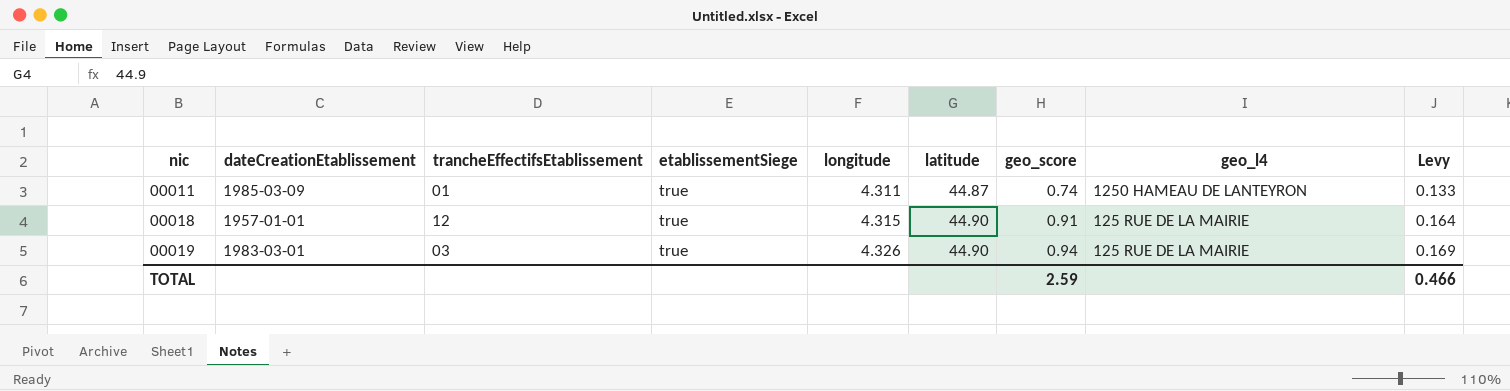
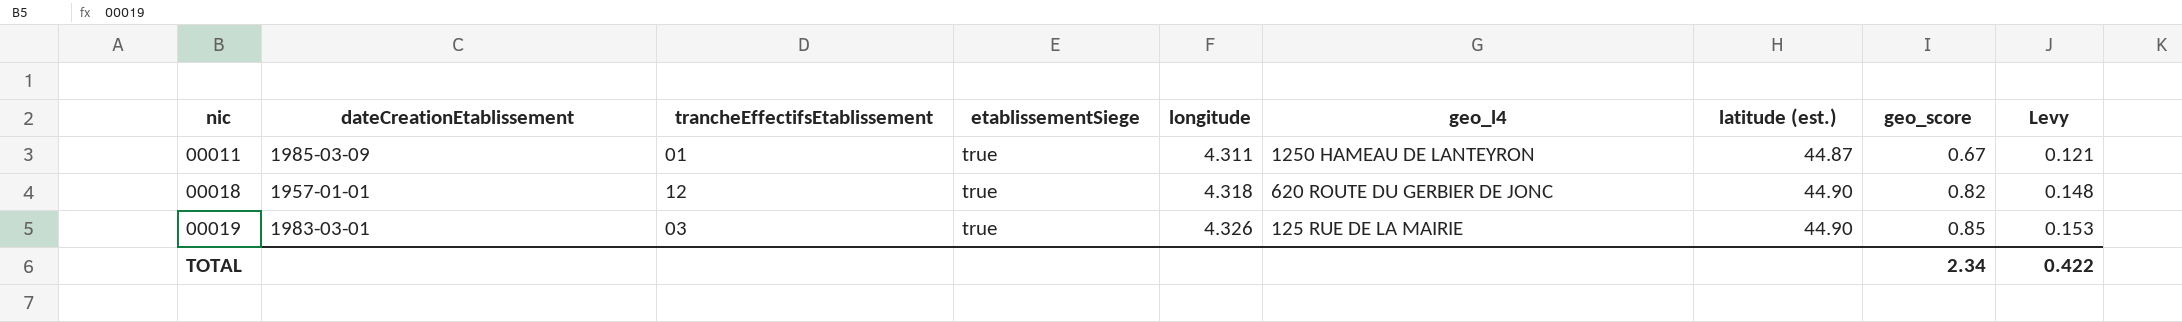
column geo_l4 | position: 8 -> 6
column name: latitude -> latitude (est.)
00011 | geo_score: 0.74 -> 0.67
00011 | Levy: 0.133 -> 0.121
00018 | longitude: 4.315 -> 4.318
00018 | geo_l4: 125 RUE DE LA MAIRIE -> 620 ROUTE DU GERBIER DE JONC
00018 | geo_score: 0.91 -> 0.82
00018 | Levy: 0.164 -> 0.148
00019 | geo_score: 0.94 -> 0.85
00019 | Levy: 0.169 -> 0.153
TOTAL | geo_score: 2.59 -> 2.34
TOTAL | Levy: 0.466 -> 0.422

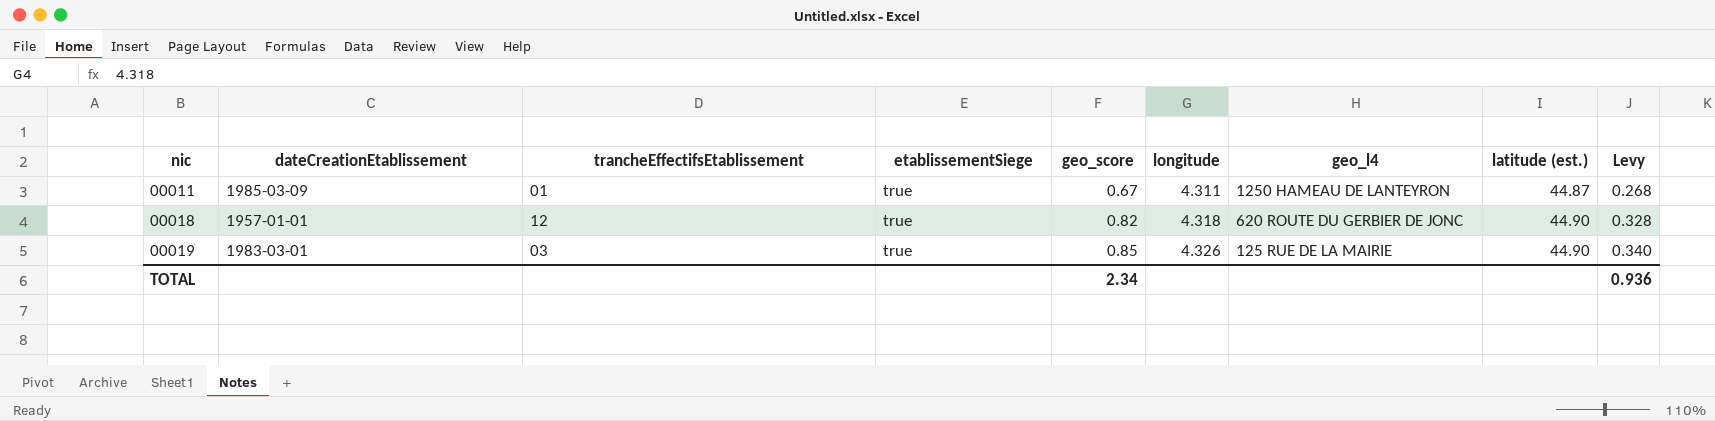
column geo_score | position: 8 -> 5
column Levy | formula: [geo_score] * 0.18 -> [geo_score] * 0.4
TOTAL | Levy: 0.422 -> 0.936

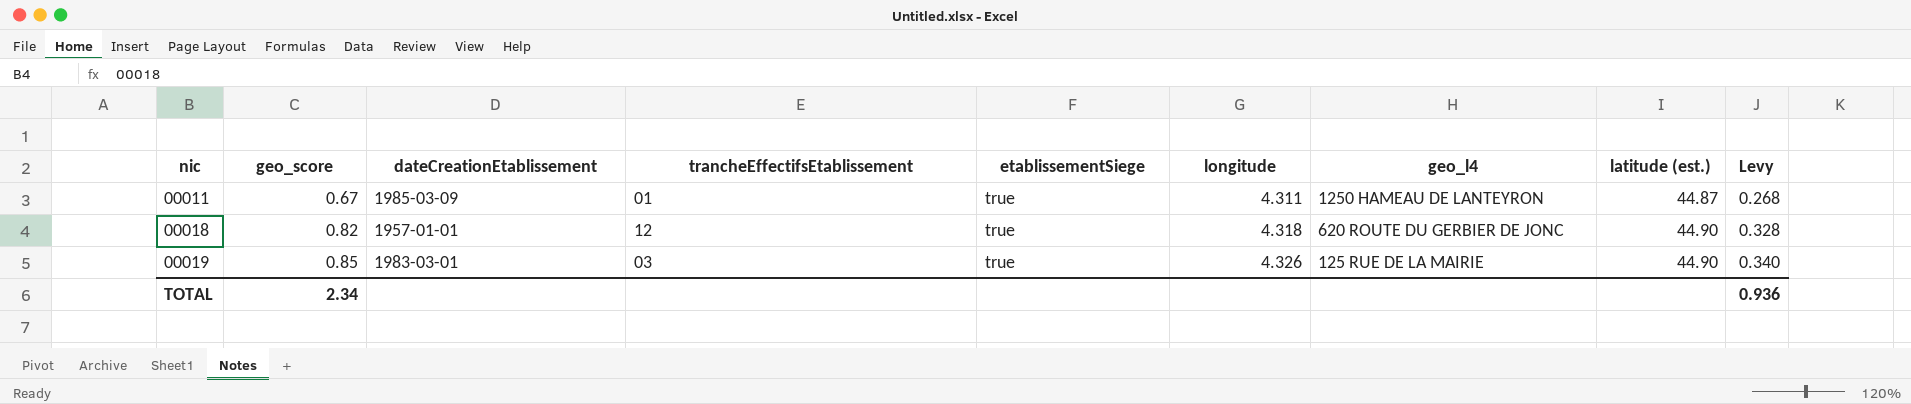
column geo_score | position: 5 -> 2

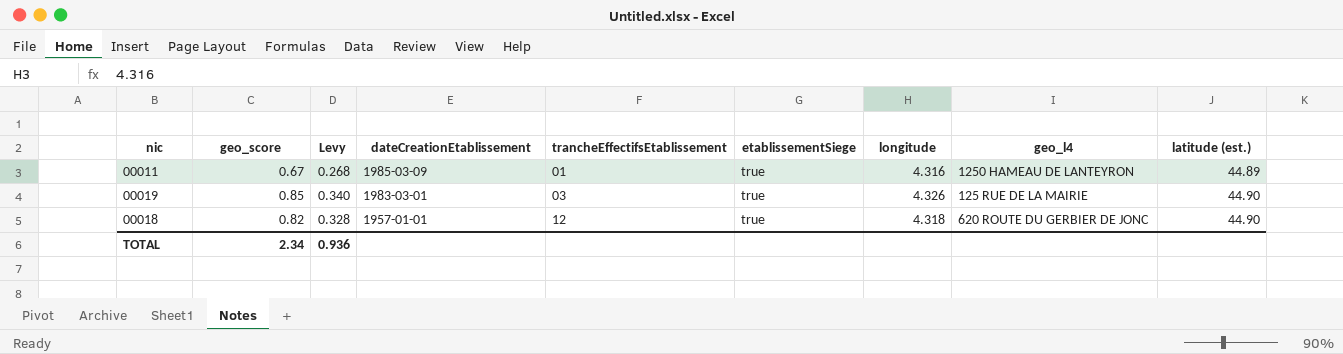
row order: nic ascending -> dateCreationEtablissement descending
column Levy | position: 9 -> 3
00011 | longitude: 4.311 -> 4.316
00011 | latitude (est.): 44.87 -> 44.89

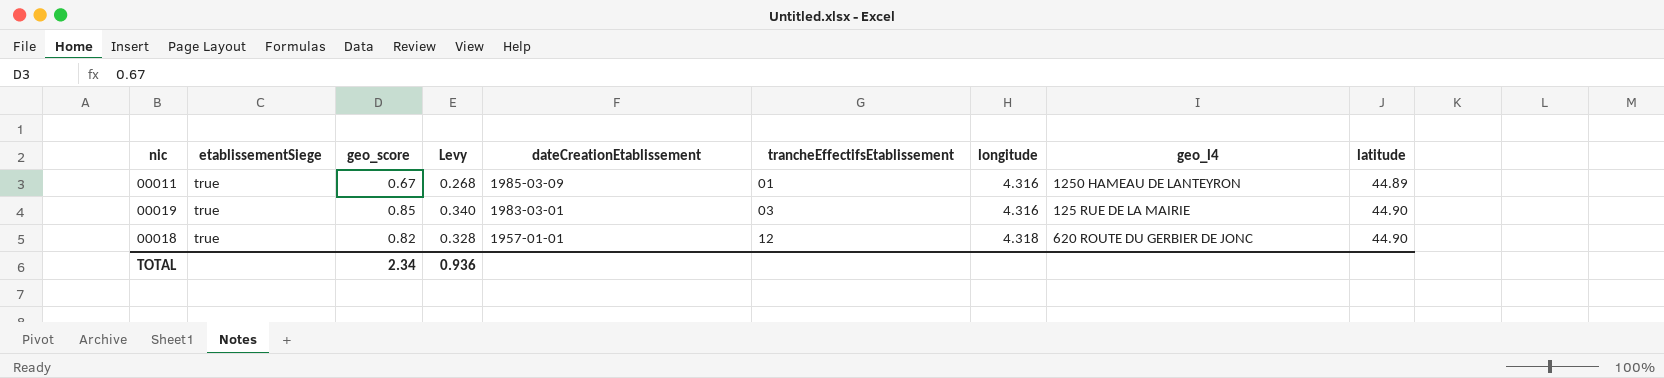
column etablissementSiege | position: 6 -> 2
column name: latitude (est.) -> latitude
00019 | longitude: 4.326 -> 4.316

